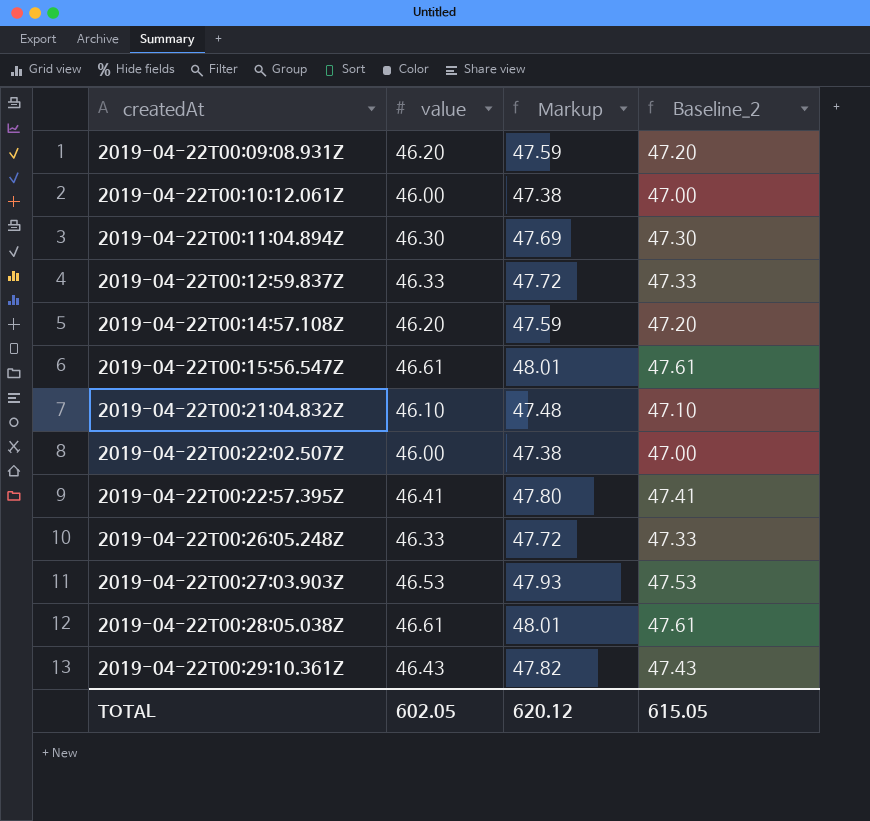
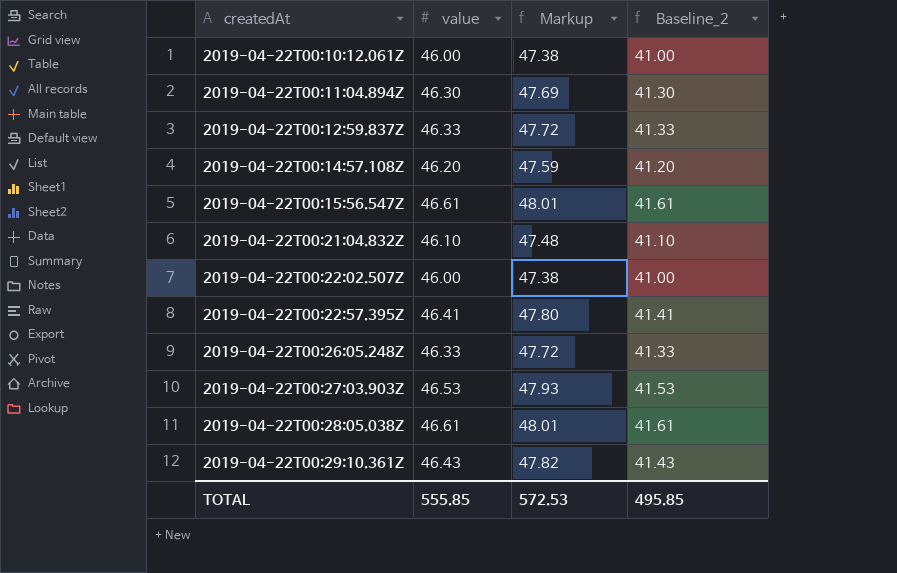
column Baseline_2 | formula: [value] + 1 -> [value] - 5
row 2019-04-22T00:09:08.931Z: 46.20 | 47.59 | 47.20 -> none
TOTAL | value: 602.05 -> 555.85
TOTAL | Markup: 620.12 -> 572.53
TOTAL | Baseline_2: 615.05 -> 495.85

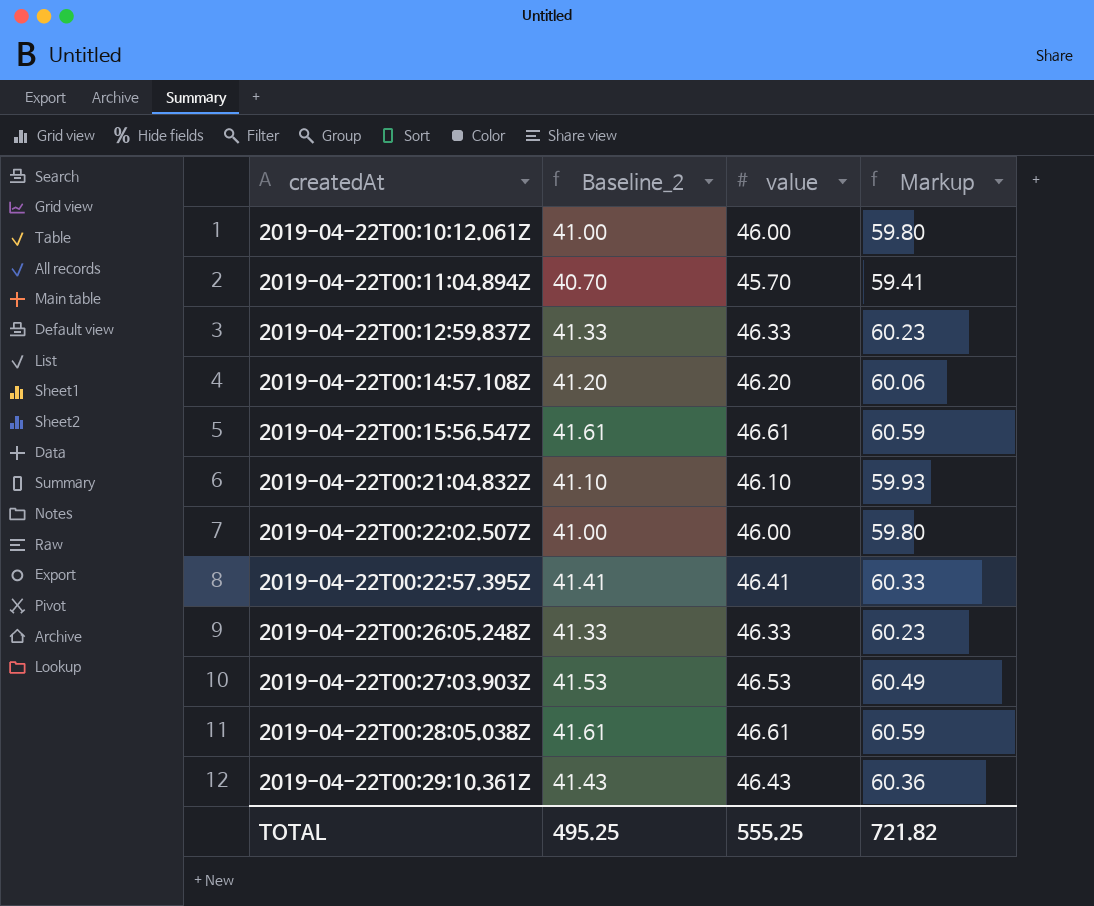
column Baseline_2 | position: 4 -> 2
column Markup | formula: [value] * 1.03 -> [value] * 1.3
2019-04-22T00:11:04.894Z | Baseline_2: 41.30 -> 40.70
2019-04-22T00:11:04.894Z | value: 46.30 -> 45.70
TOTAL | Baseline_2: 495.85 -> 495.25
TOTAL | value: 555.85 -> 555.25
TOTAL | Markup: 572.53 -> 721.82

